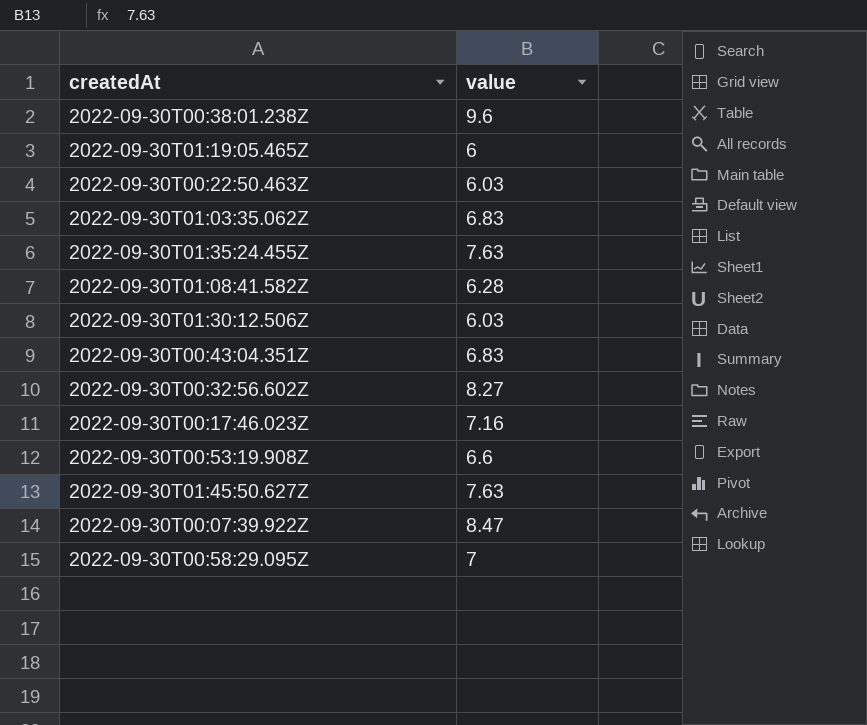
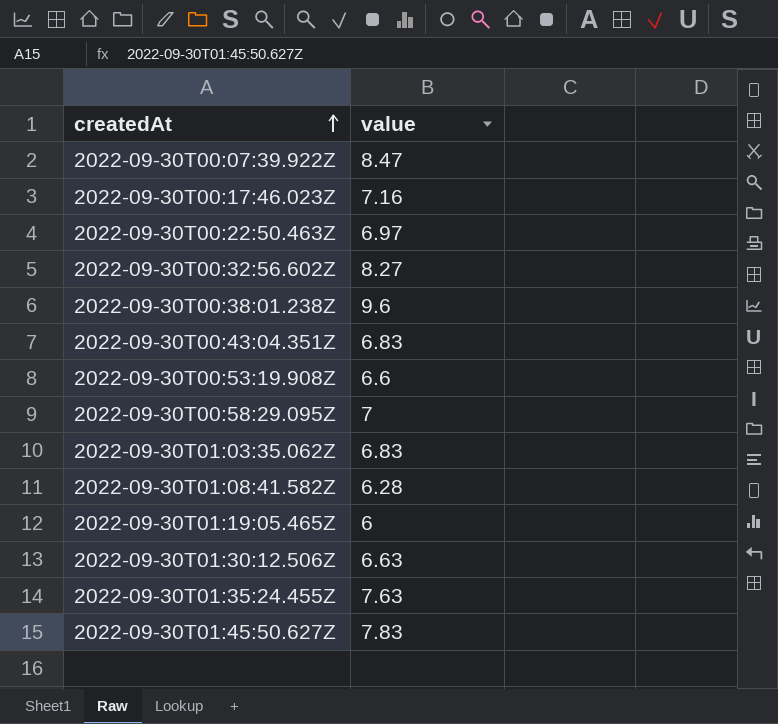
row order: none -> createdAt ascending
2022-09-30T00:22:50.463Z | value: 6.03 -> 6.97
2022-09-30T01:30:12.506Z | value: 6.03 -> 6.63
2022-09-30T01:45:50.627Z | value: 7.63 -> 7.83

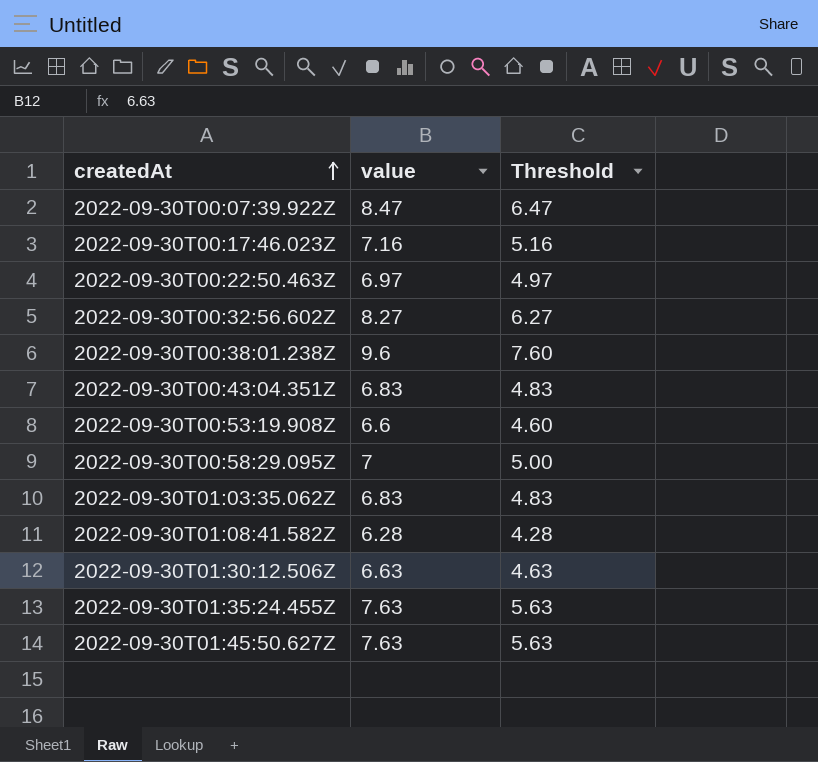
column Threshold | formula: none -> [value] - 2
row 2022-09-30T01:19:05.465Z: 6 -> none
2022-09-30T01:45:50.627Z | value: 7.83 -> 7.63

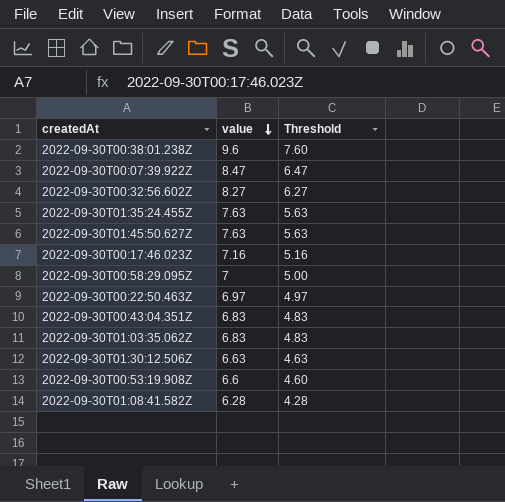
row order: createdAt ascending -> value descending

